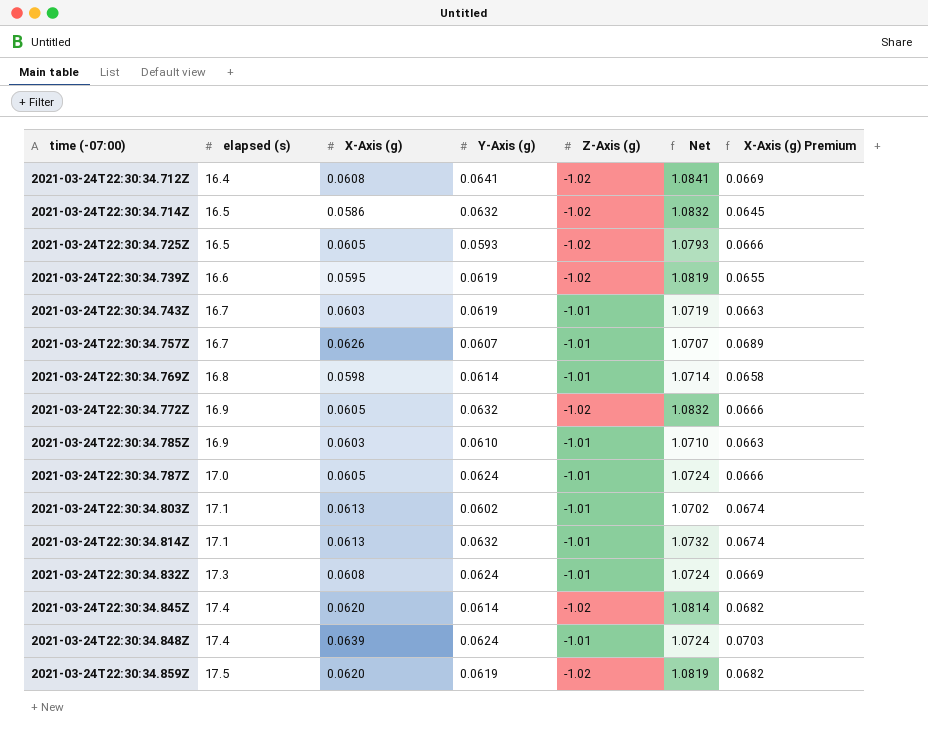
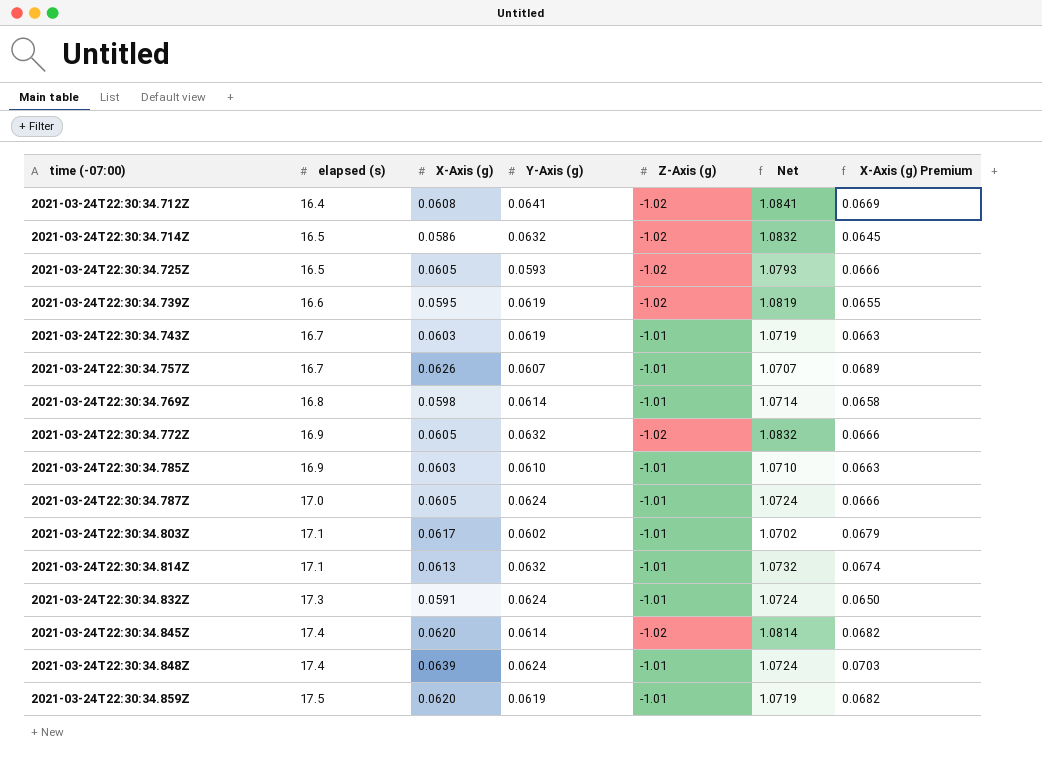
2021-03-24T22:30:34.803Z | X-Axis (g): 0.0613 -> 0.0617
2021-03-24T22:30:34.803Z | X-Axis (g) Premium: 0.0674 -> 0.0679
2021-03-24T22:30:34.832Z | X-Axis (g): 0.0608 -> 0.0591
2021-03-24T22:30:34.832Z | X-Axis (g) Premium: 0.0669 -> 0.0650
2021-03-24T22:30:34.859Z | Z-Axis (g): -1.02 -> -1.01
2021-03-24T22:30:34.859Z | Net: 1.0819 -> 1.0719

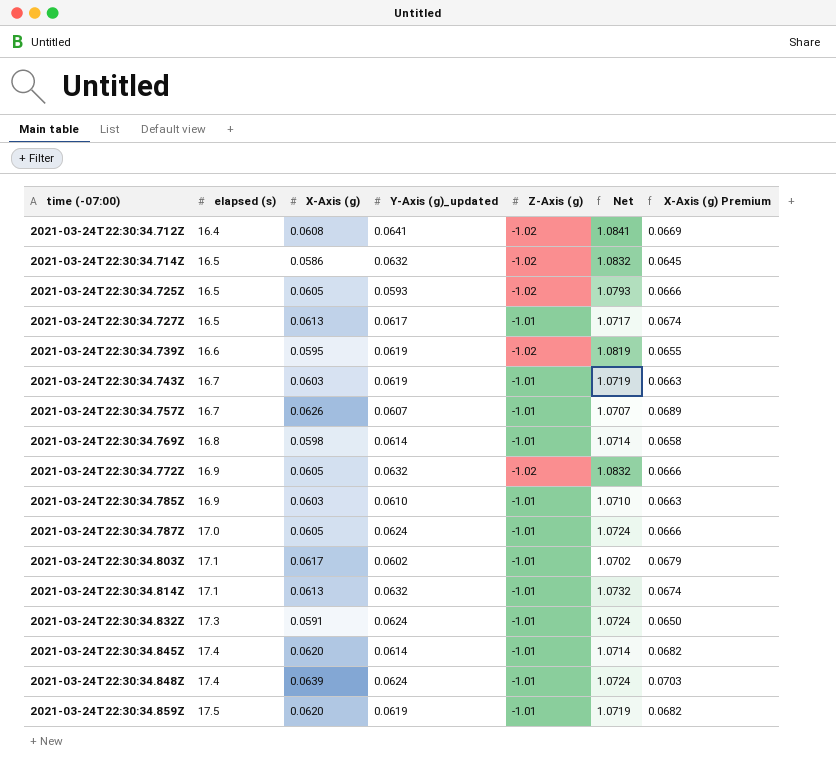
column name: Y-Axis (g) -> Y-Axis (g)_updated
row 2021-03-24T22:30:34.727Z: none -> 16.5 | 0.0613 | 0.0617 | -1.01 | 1.0717 | 0.0674
2021-03-24T22:30:34.845Z | Z-Axis (g): -1.02 -> -1.01
2021-03-24T22:30:34.845Z | Net: 1.0814 -> 1.0714

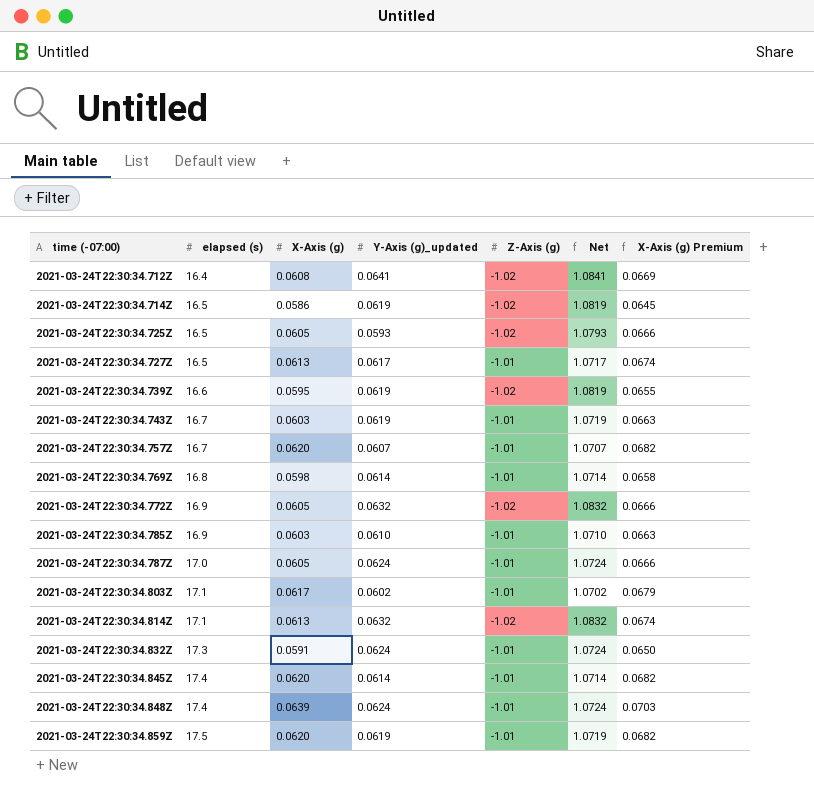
2021-03-24T22:30:34.714Z | Y-Axis (g)_updated: 0.0632 -> 0.0619
2021-03-24T22:30:34.714Z | Net: 1.0832 -> 1.0819
2021-03-24T22:30:34.757Z | X-Axis (g): 0.0626 -> 0.0620
2021-03-24T22:30:34.757Z | X-Axis (g) Premium: 0.0689 -> 0.0682
2021-03-24T22:30:34.814Z | Z-Axis (g): -1.01 -> -1.02
2021-03-24T22:30:34.814Z | Net: 1.0732 -> 1.0832

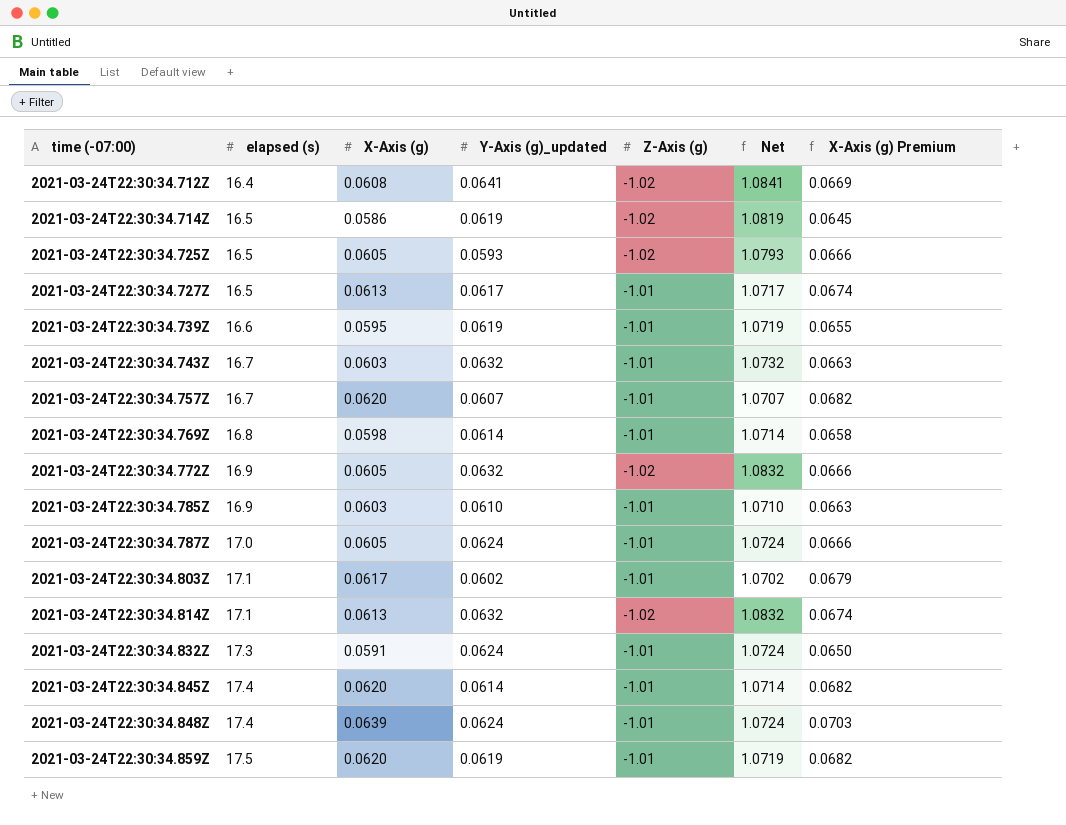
2021-03-24T22:30:34.739Z | Z-Axis (g): -1.02 -> -1.01
2021-03-24T22:30:34.739Z | Net: 1.0819 -> 1.0719
2021-03-24T22:30:34.743Z | Y-Axis (g)_updated: 0.0619 -> 0.0632
2021-03-24T22:30:34.743Z | Net: 1.0719 -> 1.0732

